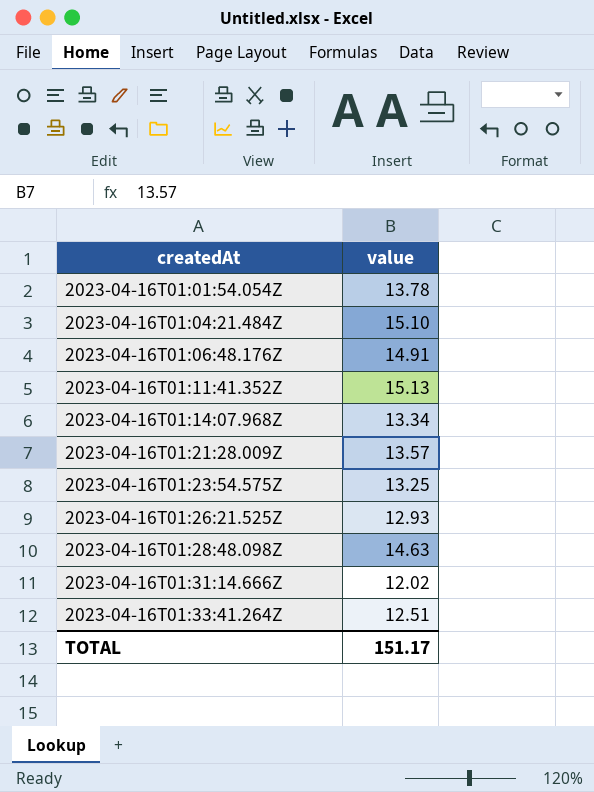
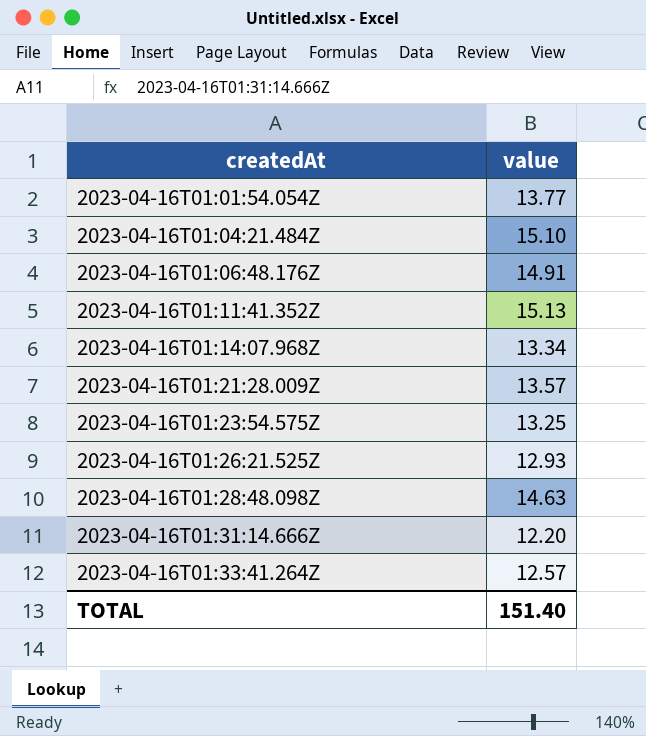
2023-04-16T01:01:54.054Z | value: 13.78 -> 13.77
2023-04-16T01:31:14.666Z | value: 12.02 -> 12.20
2023-04-16T01:33:41.264Z | value: 12.51 -> 12.57
TOTAL | value: 151.17 -> 151.40

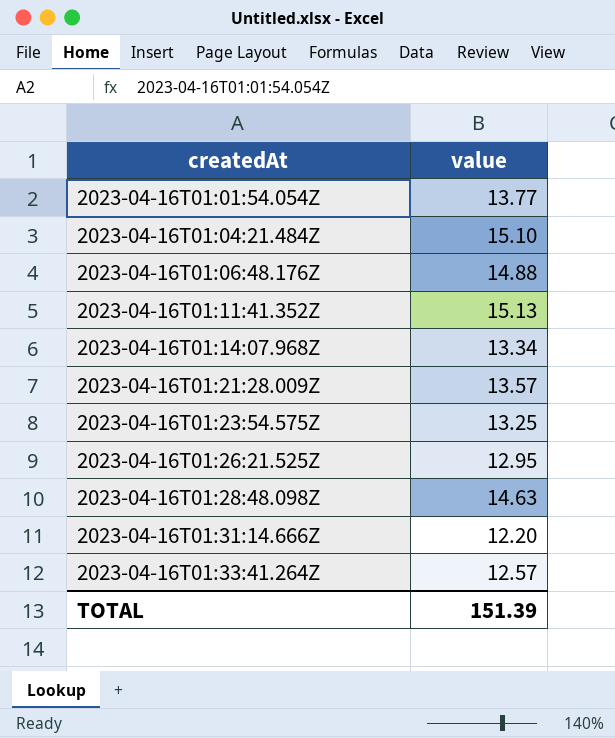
2023-04-16T01:06:48.176Z | value: 14.91 -> 14.88
2023-04-16T01:26:21.525Z | value: 12.93 -> 12.95
TOTAL | value: 151.40 -> 151.39

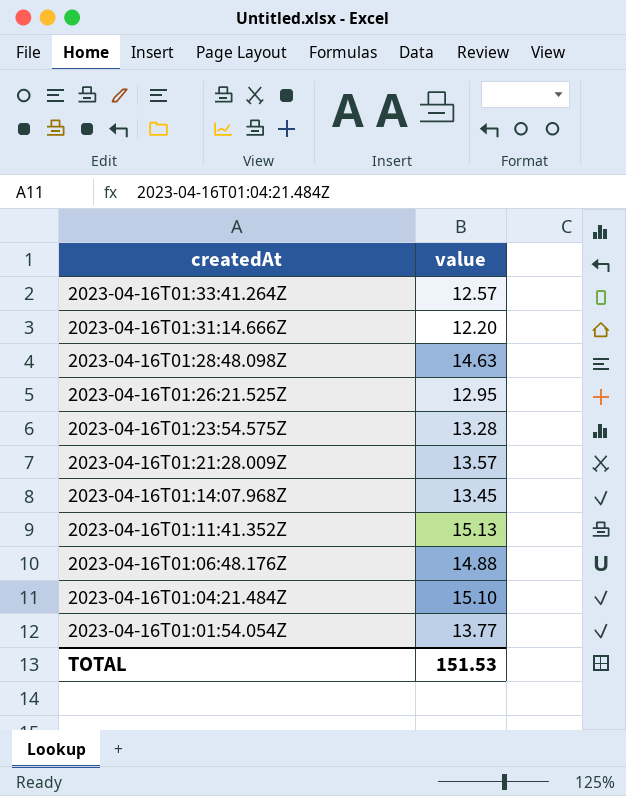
row order: createdAt ascending -> createdAt descending
2023-04-16T01:23:54.575Z | value: 13.25 -> 13.28
2023-04-16T01:14:07.968Z | value: 13.34 -> 13.45
TOTAL | value: 151.39 -> 151.53

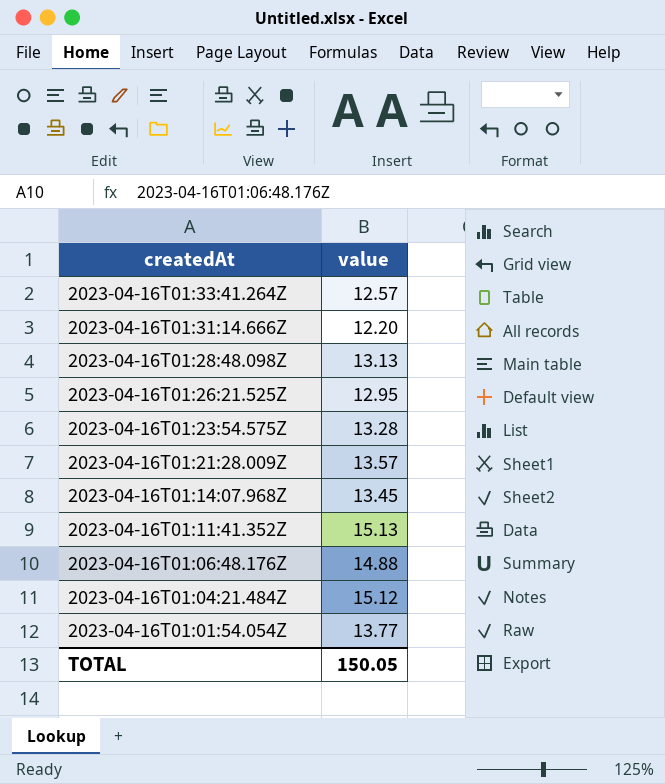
2023-04-16T01:28:48.098Z | value: 14.63 -> 13.13
2023-04-16T01:04:21.484Z | value: 15.10 -> 15.12
TOTAL | value: 151.53 -> 150.05

